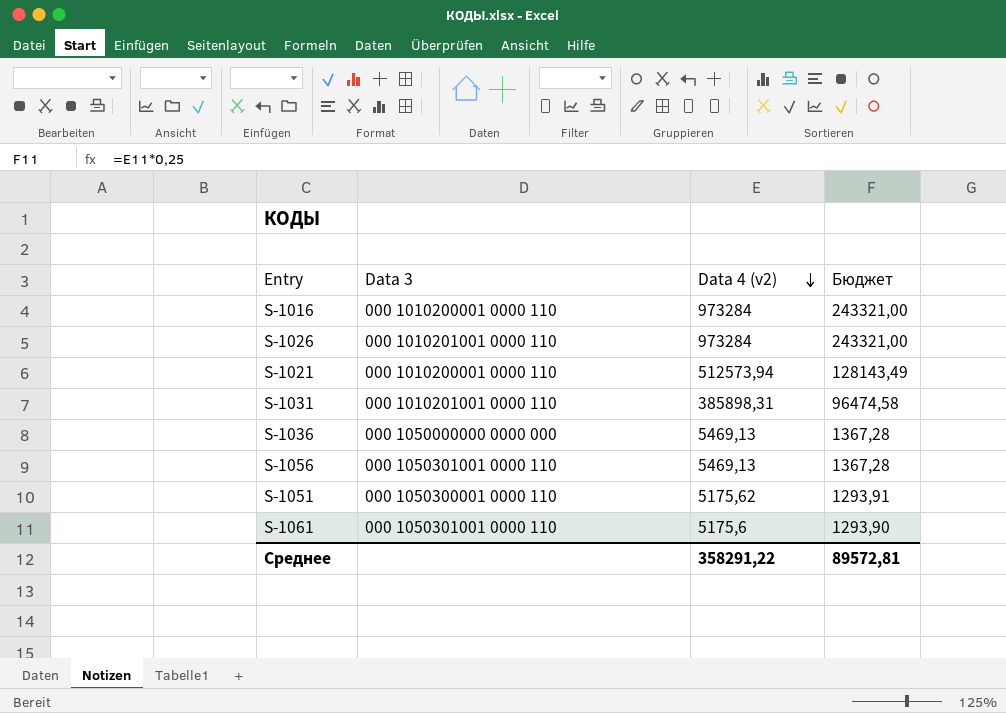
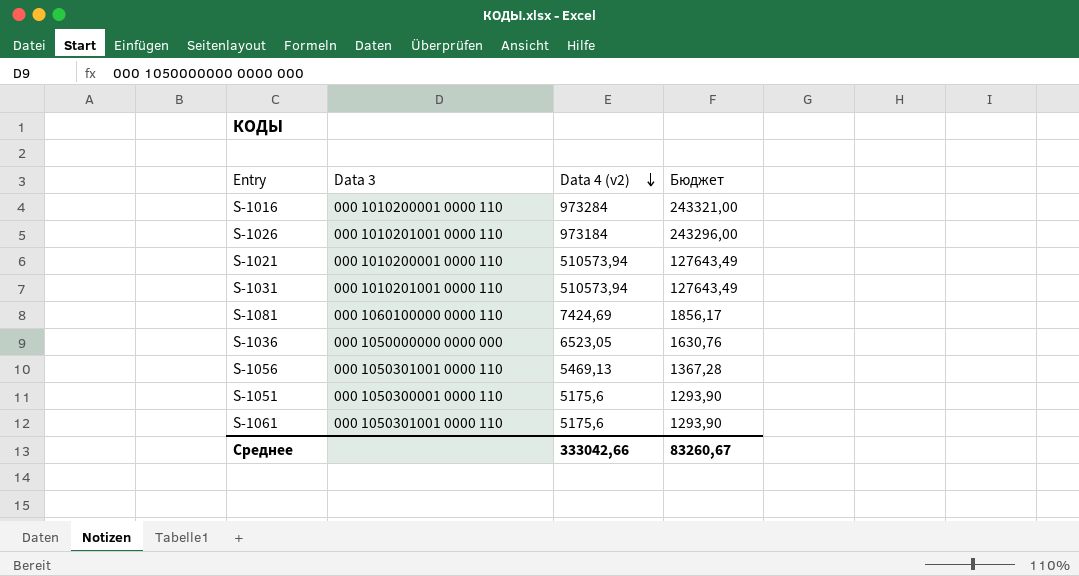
S-1026 | Data 4 (v2): 973284 -> 973184
S-1026 | Бюджет: 243321,00 -> 243296,00
S-1021 | Data 4 (v2): 512573,94 -> 510573,94
S-1021 | Бюджет: 128143,49 -> 127643,49
S-1031 | Data 4 (v2): 385898,31 -> 510573,94
S-1031 | Бюджет: 96474,58 -> 127643,49
row S-1081: none -> 000 1060100000 0000 110 | 7424,69 | 1856,17
S-1036 | Data 4 (v2): 5469,13 -> 6523,05
S-1036 | Бюджет: 1367,28 -> 1630,76
S-1051 | Data 4 (v2): 5175,62 -> 5175,6
S-1051 | Бюджет: 1293,91 -> 1293,90
Среднее | Data 4 (v2): 358291,22 -> 333042,66
Среднее | Бюджет: 89572,81 -> 83260,67

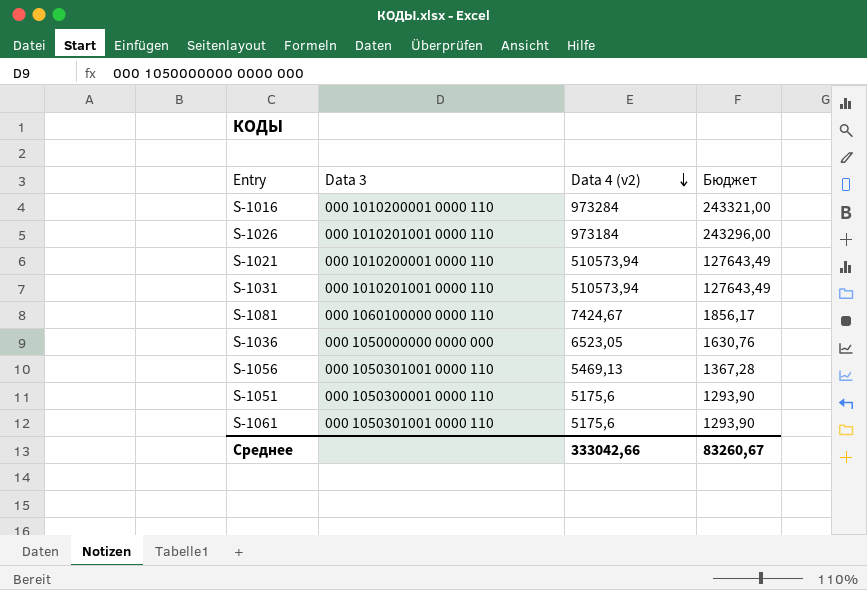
S-1081 | Data 4 (v2): 7424,69 -> 7424,67

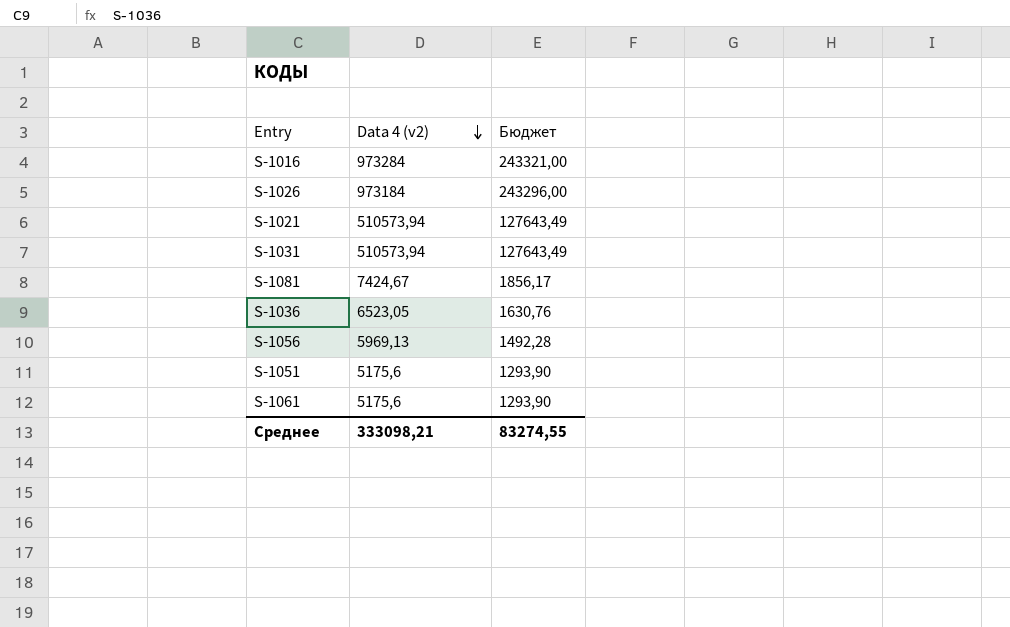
column Data 3 | position: 2 -> none
S-1056 | Data 4 (v2): 5469,13 -> 5969,13
S-1056 | Бюджет: 1367,28 -> 1492,28
Среднее | Data 4 (v2): 333042,66 -> 333098,21
Среднее | Бюджет: 83260,67 -> 83274,55

